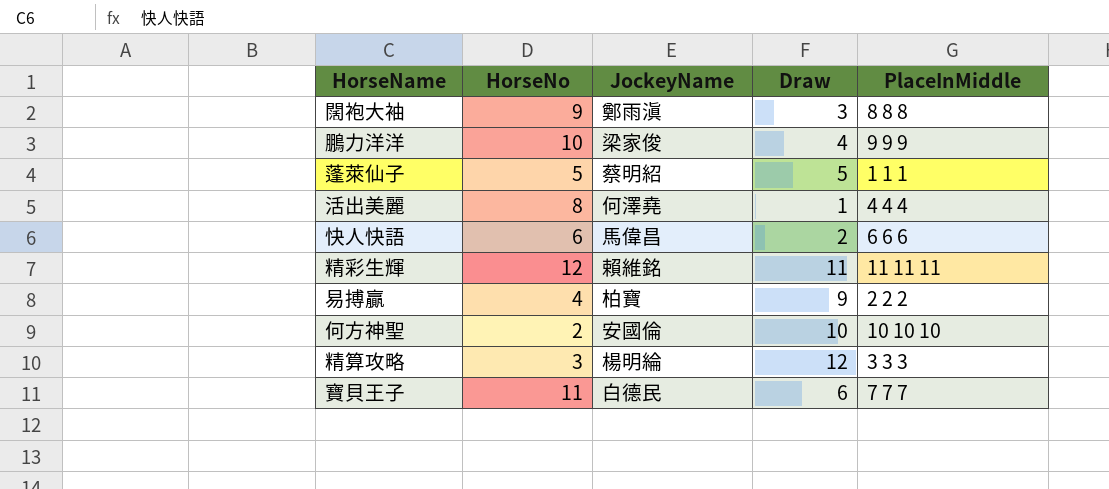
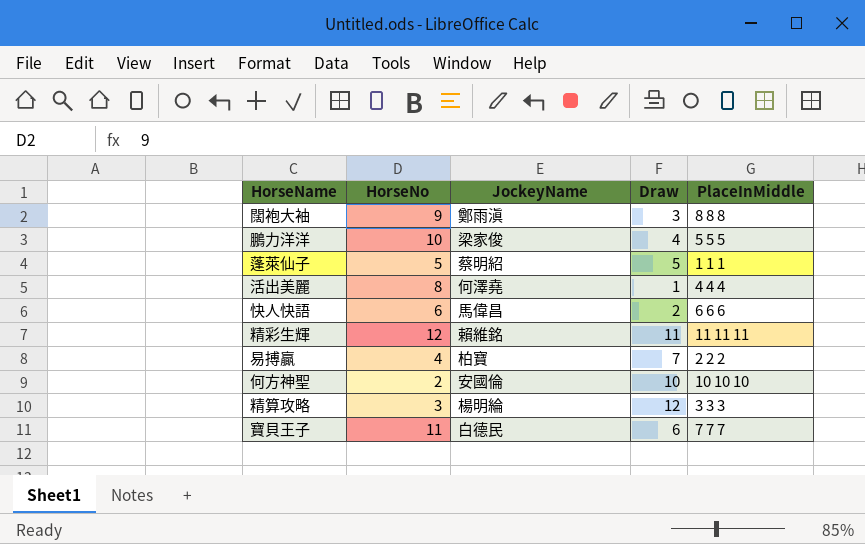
鵬力洋洋 | PlaceInMiddle: 9 9 9 -> 5 5 5
易搏贏 | Draw: 9 -> 7

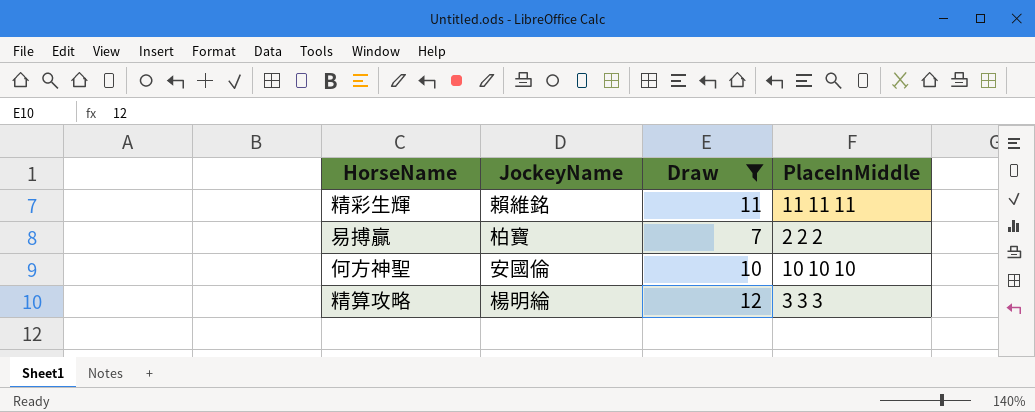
filter: none -> Draw >= 7
column HorseNo | position: 2 -> none

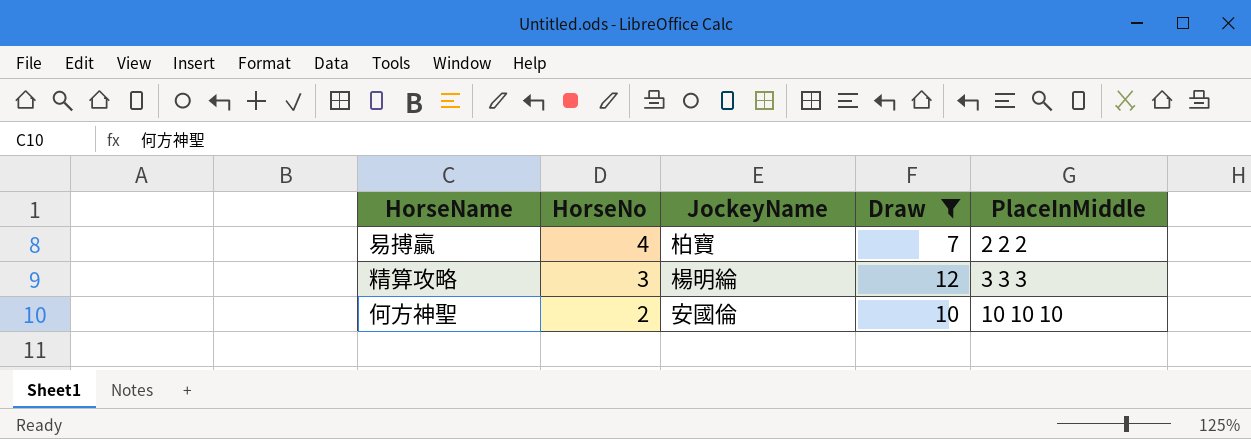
row order: none -> HorseNo descending
column HorseNo | position: none -> 2
row 精彩生輝: 賴維銘 | 11 | 11 11 11 -> none

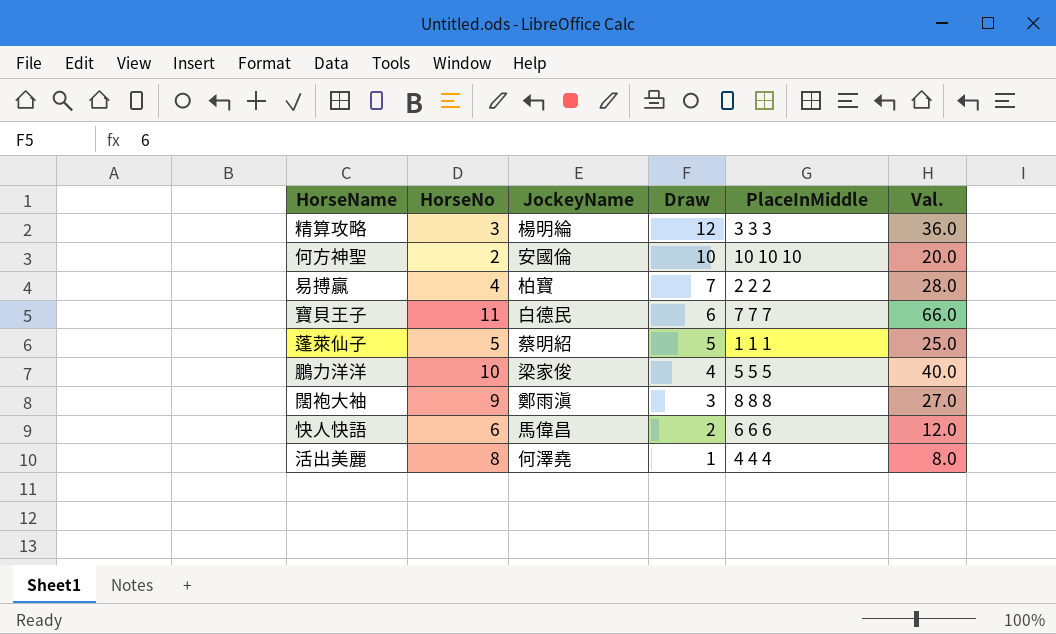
filter: Draw >= 7 -> none
row order: HorseNo descending -> Draw descending
column Val. | formula: none -> [HorseNo] * [Draw]

